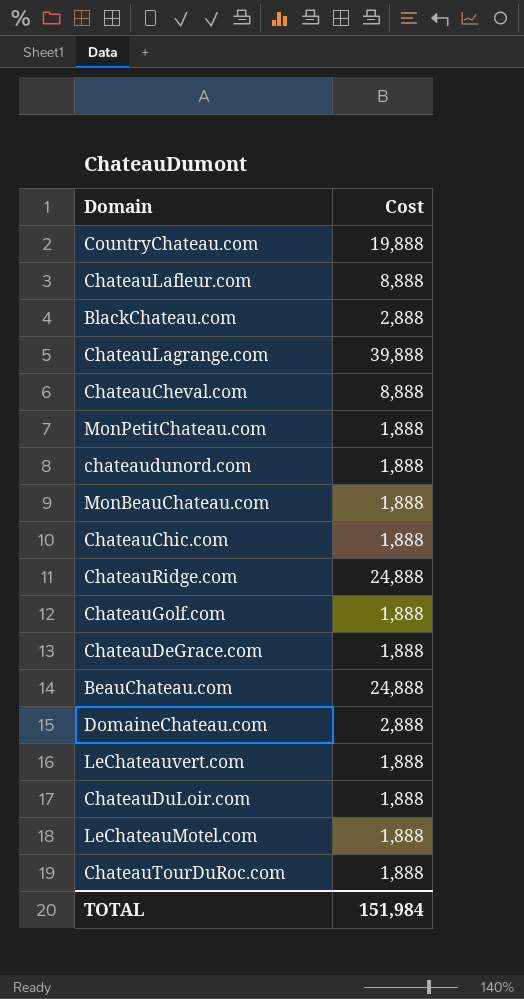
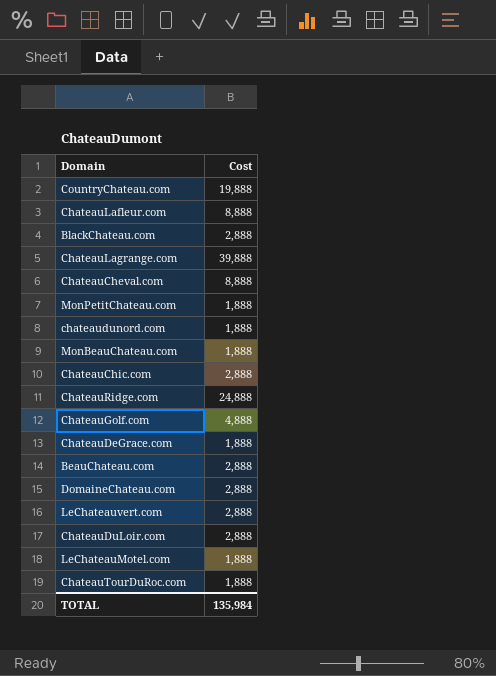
ChateauChic.com | Cost: 1,888 -> 2,888
ChateauGolf.com | Cost: 1,888 -> 4,888
BeauChateau.com | Cost: 24,888 -> 2,888
LeChateauvert.com | Cost: 1,888 -> 2,888
ChateauDuLoir.com | Cost: 1,888 -> 2,888
TOTAL | Cost: 151,984 -> 135,984

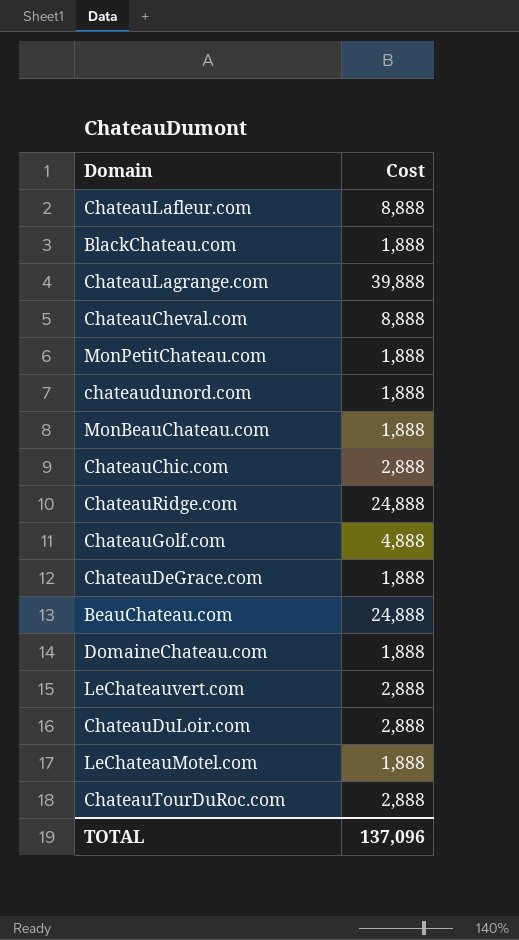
row CountryChateau.com: 19,888 -> none
BlackChateau.com | Cost: 2,888 -> 1,888
BeauChateau.com | Cost: 2,888 -> 24,888
DomaineChateau.com | Cost: 2,888 -> 1,888
ChateauTourDuRoc.com | Cost: 1,888 -> 2,888
TOTAL | Cost: 135,984 -> 137,096

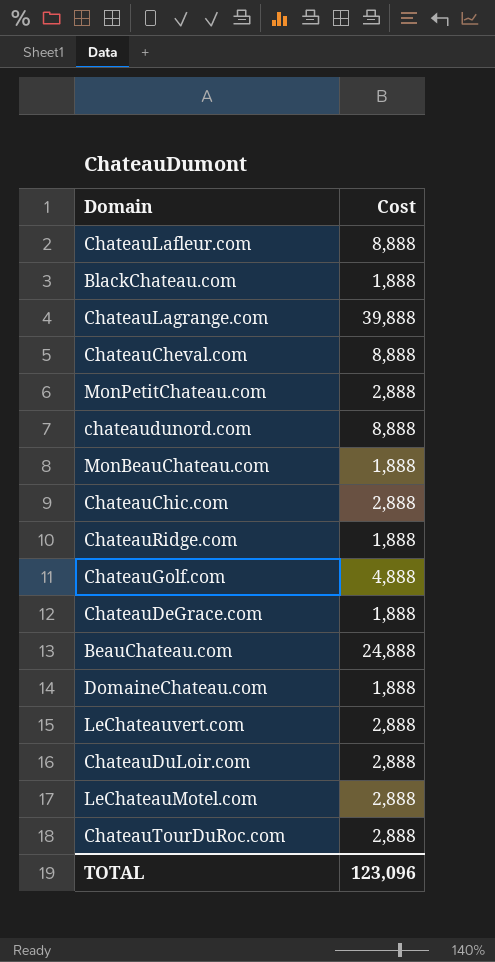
MonPetitChateau.com | Cost: 1,888 -> 2,888
chateaudunord.com | Cost: 1,888 -> 8,888
ChateauRidge.com | Cost: 24,888 -> 1,888
LeChateauMotel.com | Cost: 1,888 -> 2,888
TOTAL | Cost: 137,096 -> 123,096

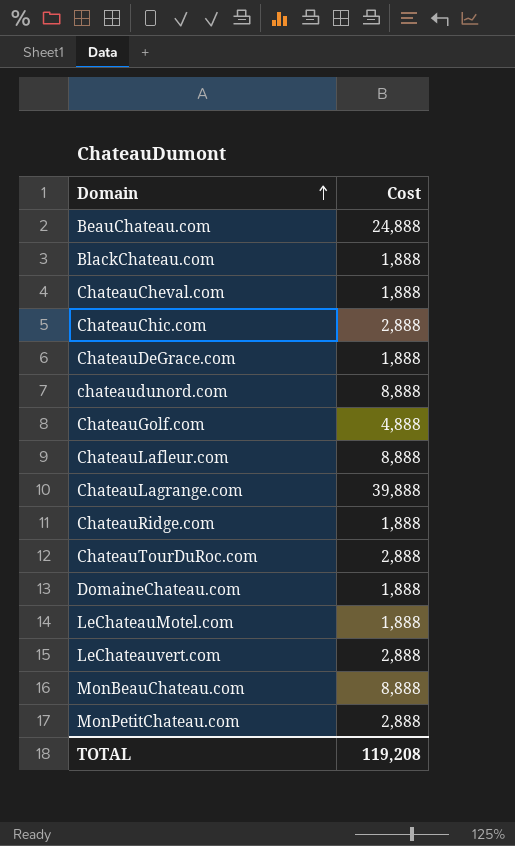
row order: none -> Domain ascending
row ChateauDuLoir.com: 2,888 -> none
ChateauCheval.com | Cost: 8,888 -> 1,888
LeChateauMotel.com | Cost: 2,888 -> 1,888
MonBeauChateau.com | Cost: 1,888 -> 8,888
TOTAL | Cost: 123,096 -> 119,208

